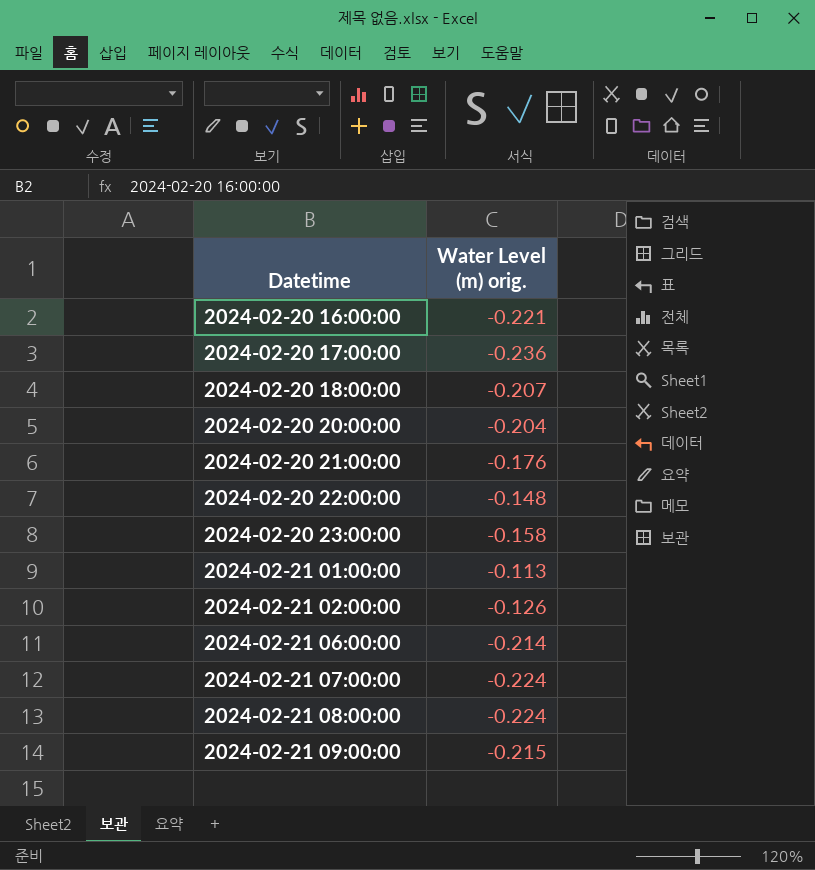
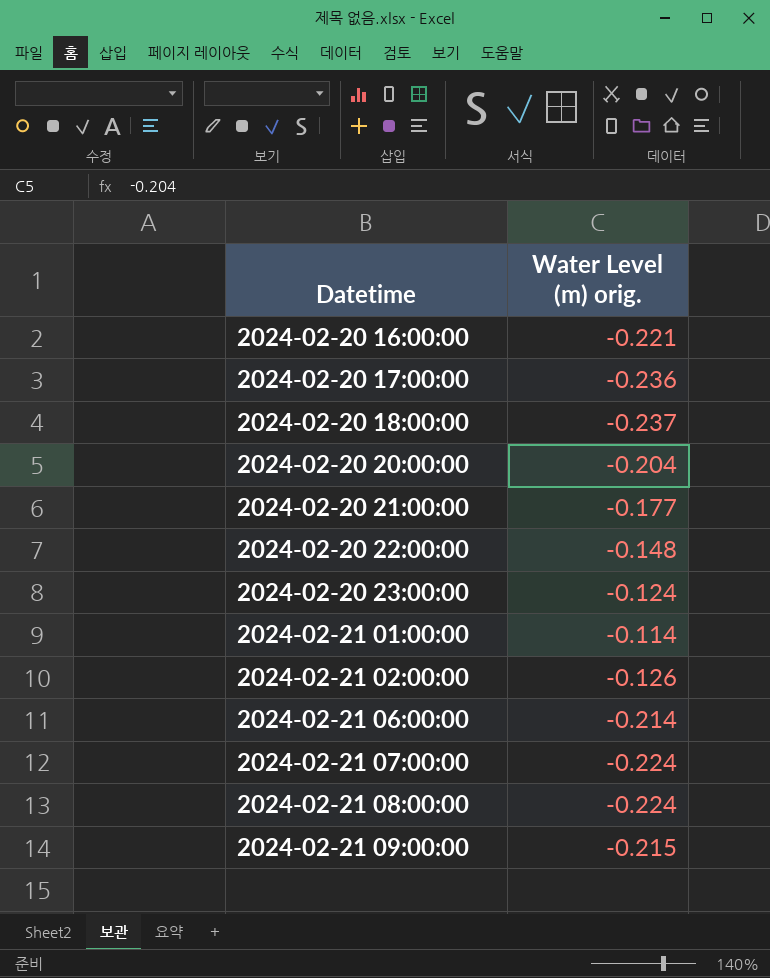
2024-02-20 18:00:00 | Water Level (m) orig.: -0.207 -> -0.237
2024-02-20 21:00:00 | Water Level (m) orig.: -0.176 -> -0.177
2024-02-20 23:00:00 | Water Level (m) orig.: -0.158 -> -0.124
2024-02-21 01:00:00 | Water Level (m) orig.: -0.113 -> -0.114

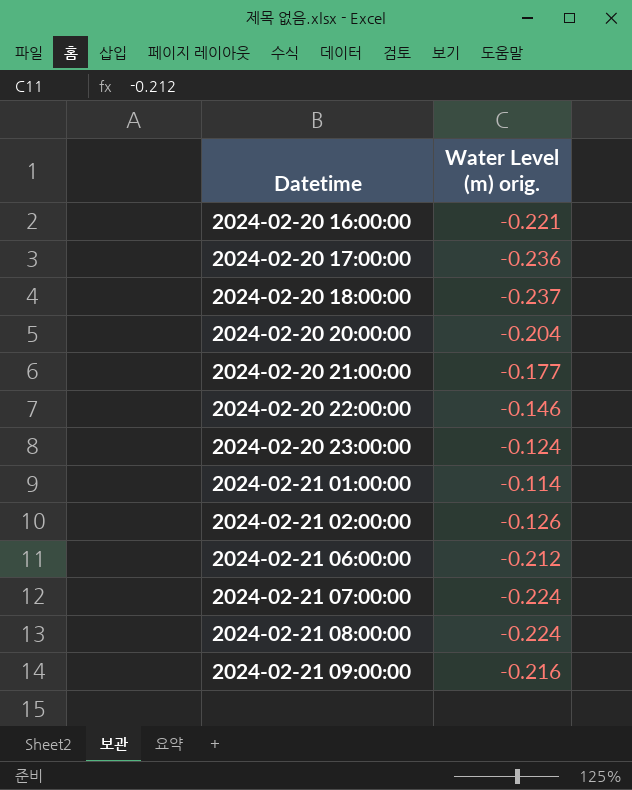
2024-02-20 22:00:00 | Water Level (m) orig.: -0.148 -> -0.146
2024-02-21 06:00:00 | Water Level (m) orig.: -0.214 -> -0.212
2024-02-21 09:00:00 | Water Level (m) orig.: -0.215 -> -0.216

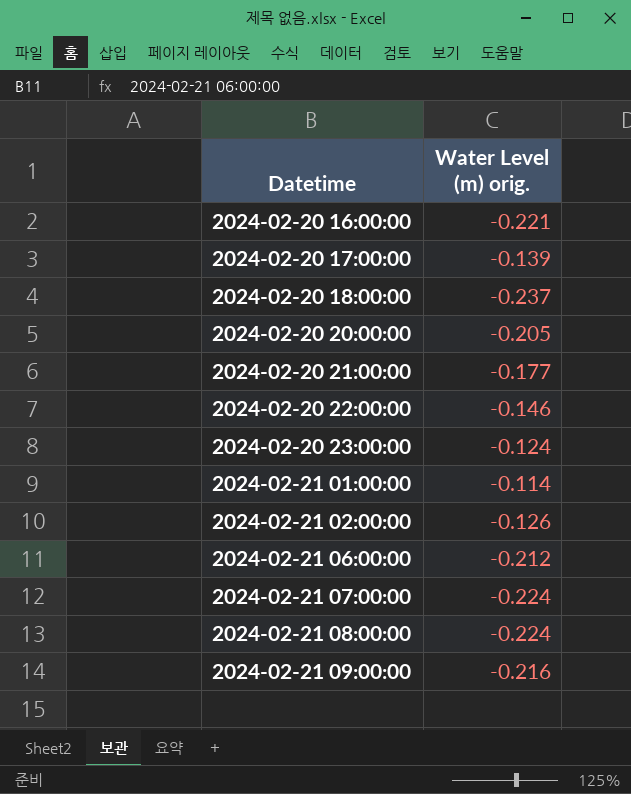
2024-02-20 17:00:00 | Water Level (m) orig.: -0.236 -> -0.139
2024-02-20 20:00:00 | Water Level (m) orig.: -0.204 -> -0.205

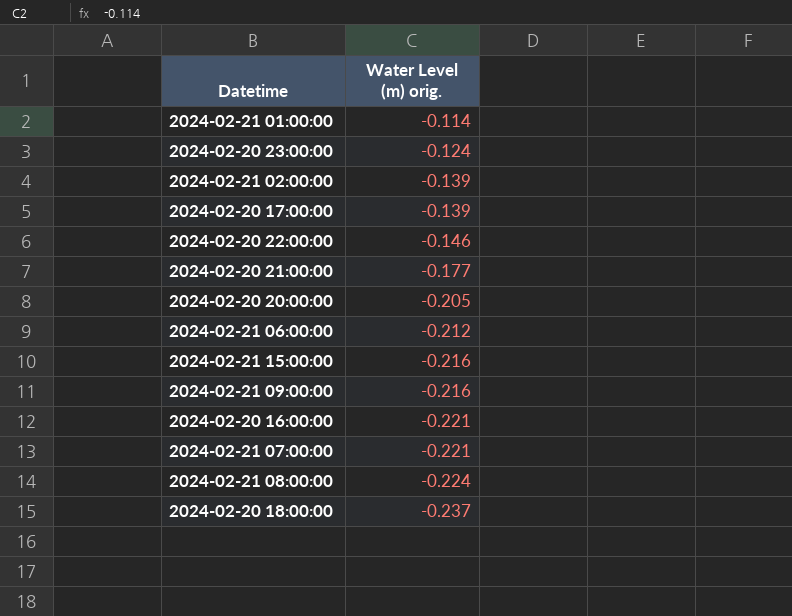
row order: Datetime ascending -> Water Level (m) orig. descending
2024-02-21 02:00:00 | Water Level (m) orig.: -0.126 -> -0.139
row 2024-02-21 15:00:00: none -> -0.216
2024-02-21 07:00:00 | Water Level (m) orig.: -0.224 -> -0.221

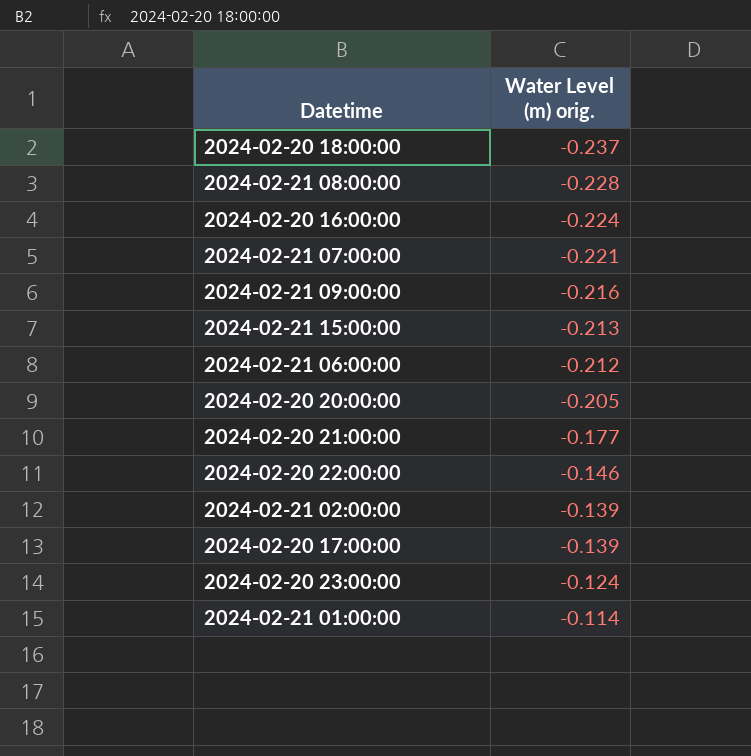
row order: Water Level (m) orig. descending -> Water Level (m) orig. ascending
2024-02-21 08:00:00 | Water Level (m) orig.: -0.224 -> -0.228
2024-02-20 16:00:00 | Water Level (m) orig.: -0.221 -> -0.224
2024-02-21 15:00:00 | Water Level (m) orig.: -0.216 -> -0.213

